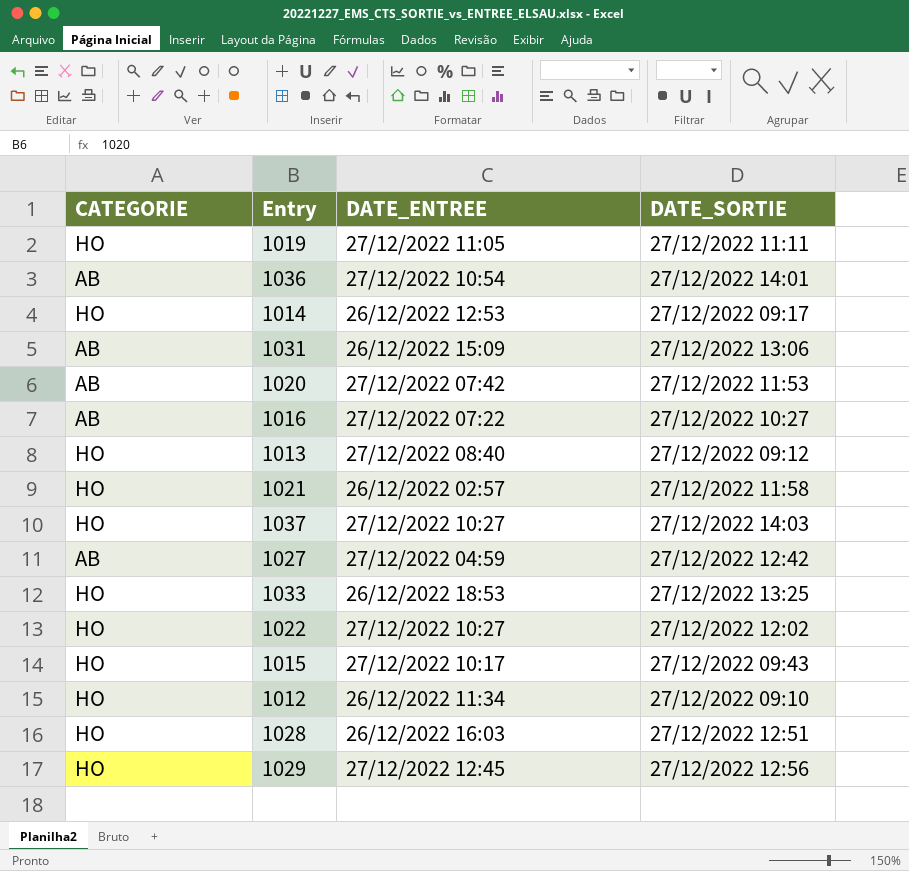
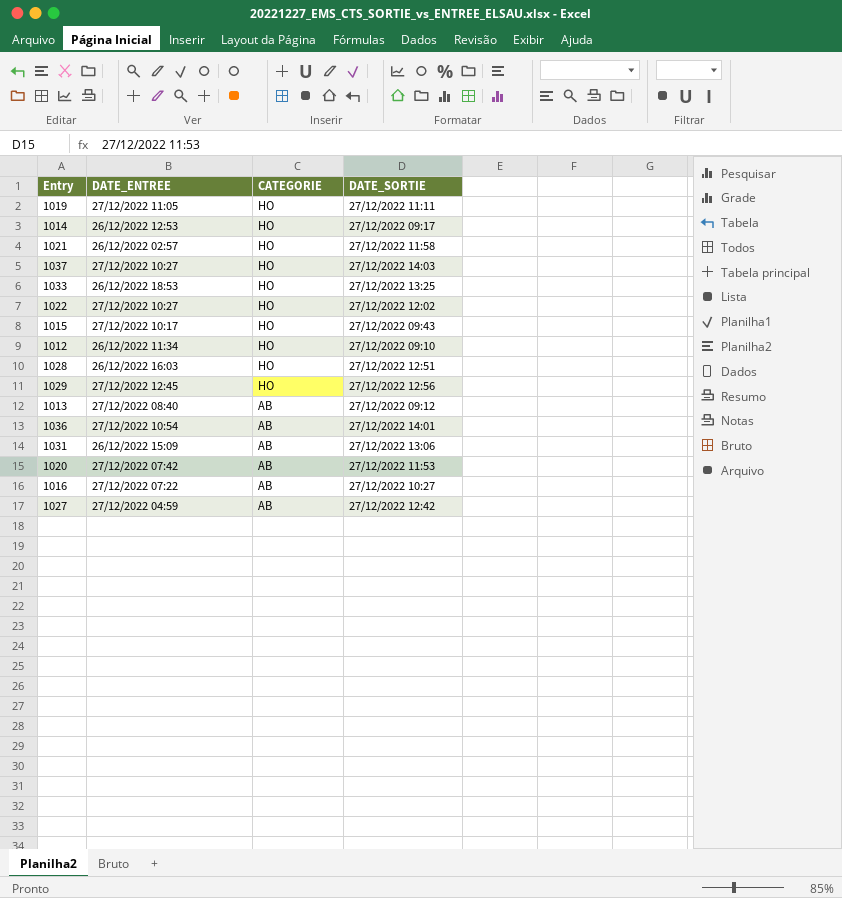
row order: none -> CATEGORIE descending
column CATEGORIE | position: 1 -> 3
1013 | CATEGORIE: HO -> AB

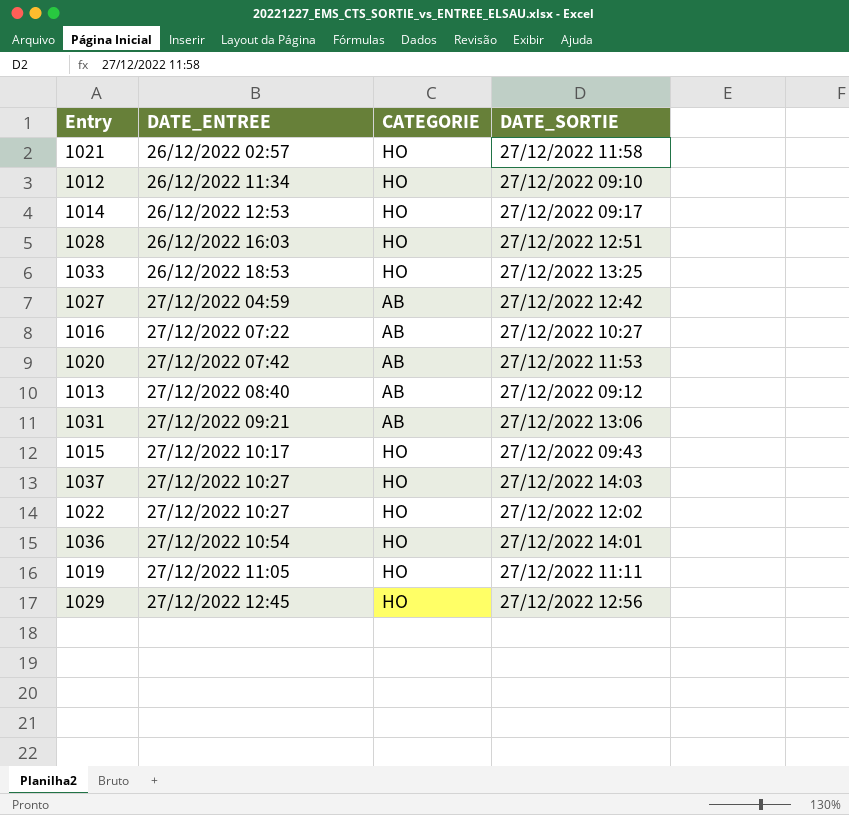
row order: CATEGORIE descending -> DATE_ENTREE ascending
1031 | DATE_ENTREE: 26/12/2022 15:09 -> 27/12/2022 09:21
1036 | CATEGORIE: AB -> HO

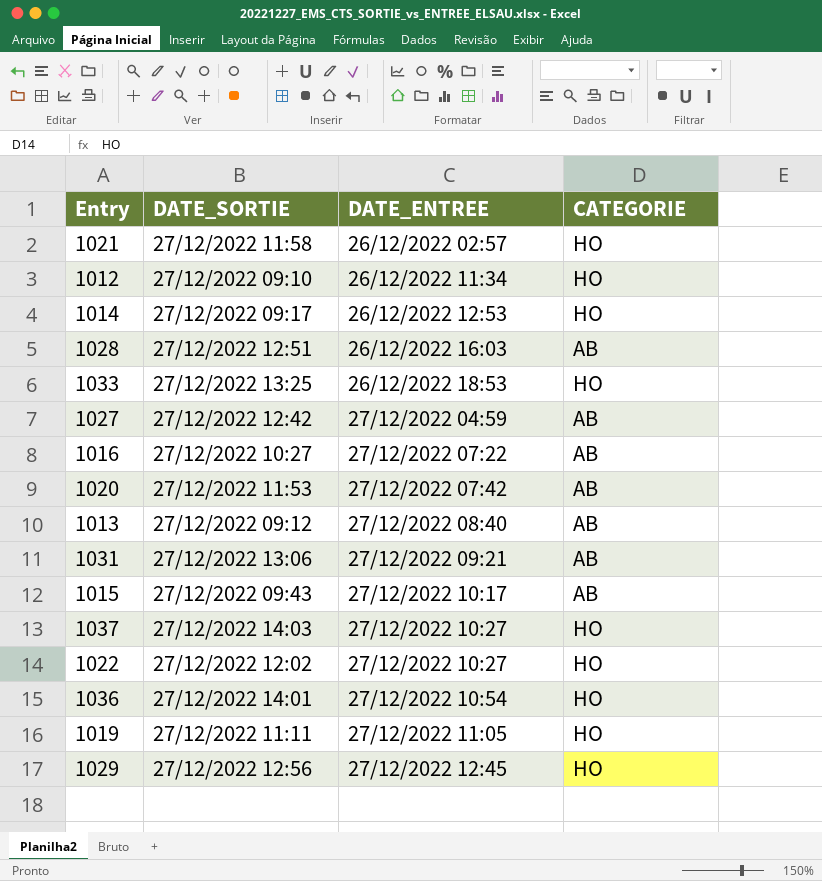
column DATE_SORTIE | position: 4 -> 2
1028 | CATEGORIE: HO -> AB
1015 | CATEGORIE: HO -> AB

